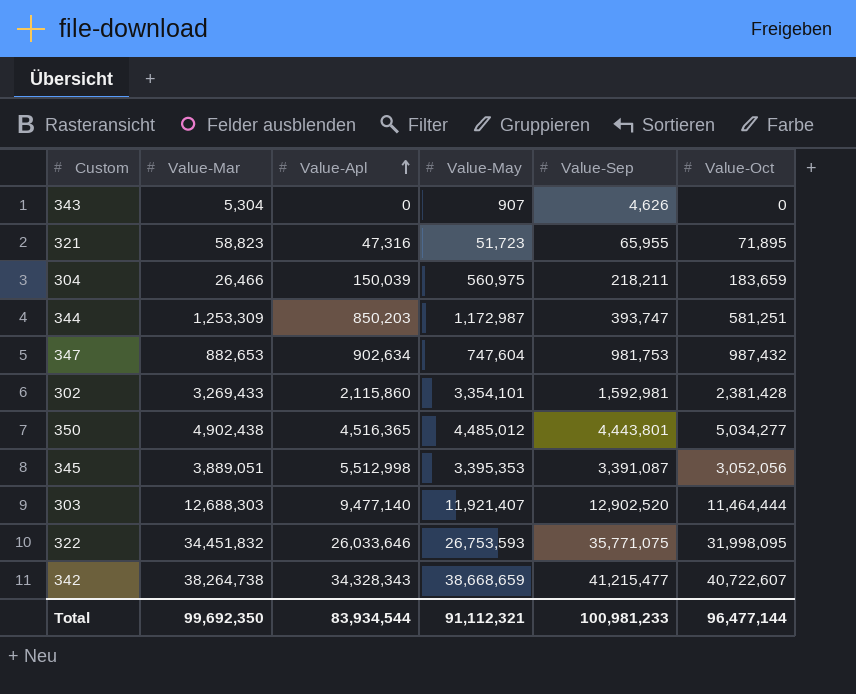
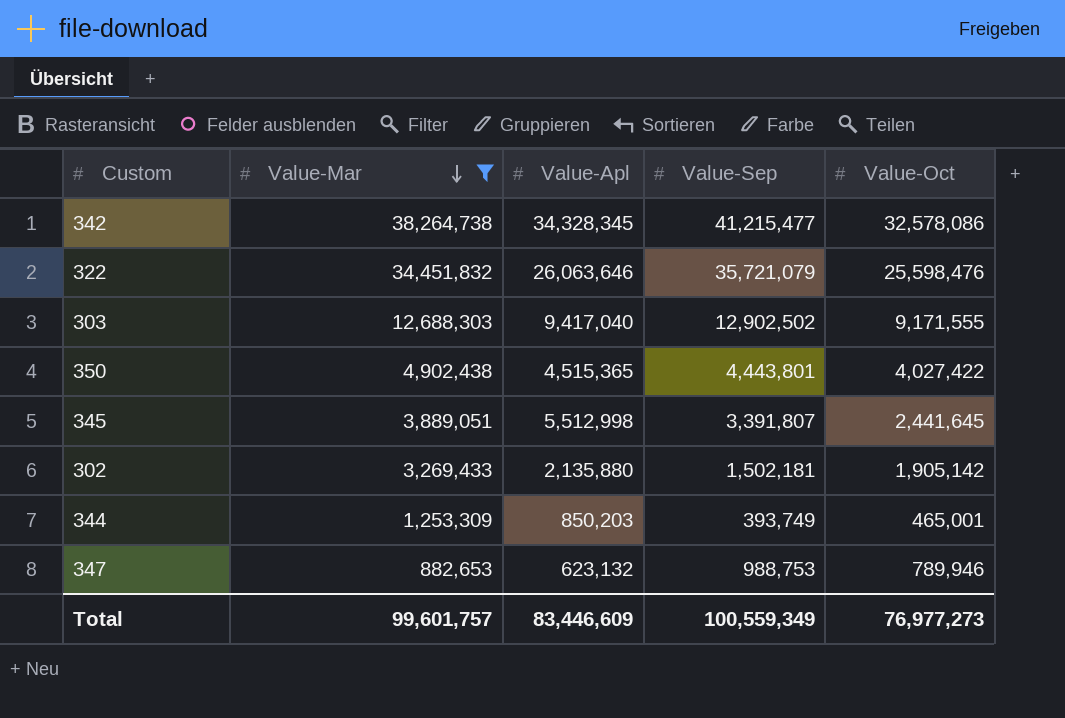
filter: none -> Value-Mar >= 882,653
row order: Value-Apl ascending -> Value-Mar descending
column Value-May | position: 4 -> none
342 | Value-Apl: 34,328,343 -> 34,328,345
342 | Value-Oct: 40,722,607 -> 32,578,086
322 | Value-Apl: 26,033,646 -> 26,063,646
322 | Value-Sep: 35,771,075 -> 35,721,079
322 | Value-Oct: 31,998,095 -> 25,598,476
303 | Value-Apl: 9,477,140 -> 9,417,040
303 | Value-Sep: 12,902,520 -> 12,902,502
303 | Value-Oct: 11,464,444 -> 9,171,555
350 | Value-Apl: 4,516,365 -> 4,515,365
350 | Value-Oct: 5,034,277 -> 4,027,422
345 | Value-Sep: 3,391,087 -> 3,391,807
345 | Value-Oct: 3,052,056 -> 2,441,645
302 | Value-Apl: 2,115,860 -> 2,135,880
302 | Value-Sep: 1,592,981 -> 1,502,181
302 | Value-Oct: 2,381,428 -> 1,905,142
344 | Value-Sep: 393,747 -> 393,749
344 | Value-Oct: 581,251 -> 465,001
347 | Value-Apl: 902,634 -> 623,132
347 | Value-Sep: 981,753 -> 988,753
347 | Value-Oct: 987,432 -> 789,946
Total | Value-Mar: 99,692,350 -> 99,601,757
Total | Value-Apl: 83,934,544 -> 83,446,609
Total | Value-Sep: 100,981,233 -> 100,559,349
Total | Value-Oct: 96,477,144 -> 76,977,273

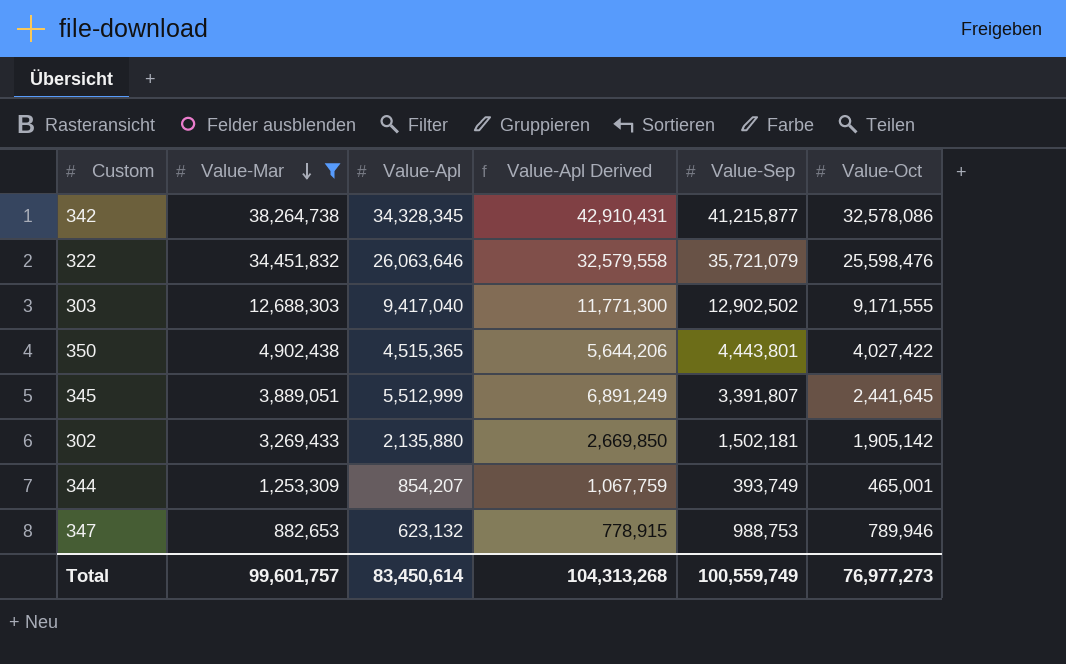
column Value-Apl Derived | formula: none -> [Value-Apl] * 1.25
342 | Value-Sep: 41,215,477 -> 41,215,877
345 | Value-Apl: 5,512,998 -> 5,512,999
344 | Value-Apl: 850,203 -> 854,207
Total | Value-Apl: 83,446,609 -> 83,450,614
Total | Value-Sep: 100,559,349 -> 100,559,749

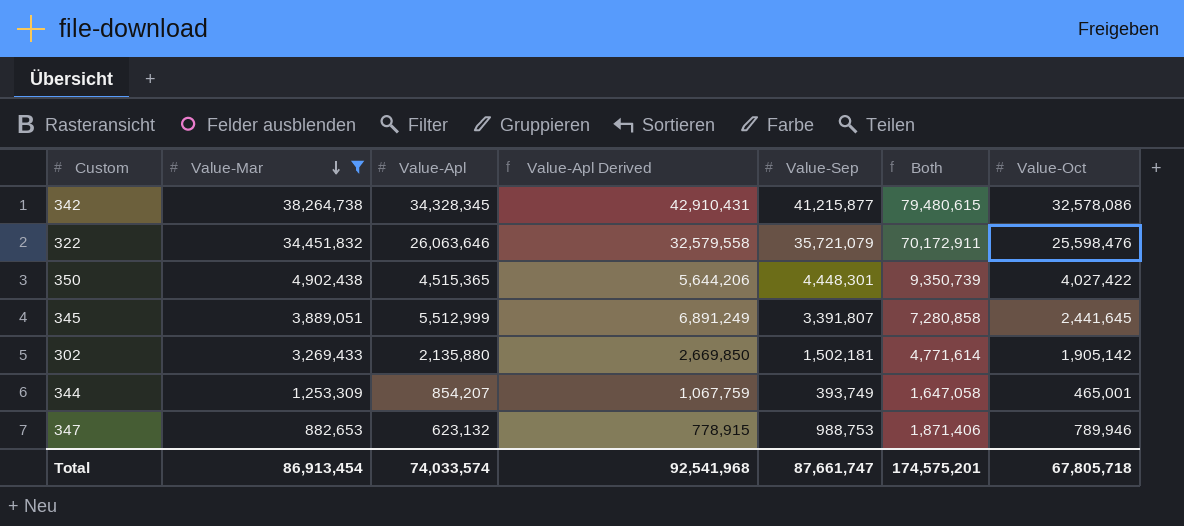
column Both | formula: none -> [Value-Mar] + [Value-Sep]
row 303: 12,688,303 | 9,417,040 | 11,771,300 | 12,902,502 | 9,171,555 -> none
350 | Value-Sep: 4,443,801 -> 4,448,301
Total | Value-Mar: 99,601,757 -> 86,913,454
Total | Value-Apl: 83,450,614 -> 74,033,574
Total | Value-Apl Derived: 104,313,268 -> 92,541,968
Total | Value-Sep: 100,559,749 -> 87,661,747
Total | Value-Oct: 76,977,273 -> 67,805,718

